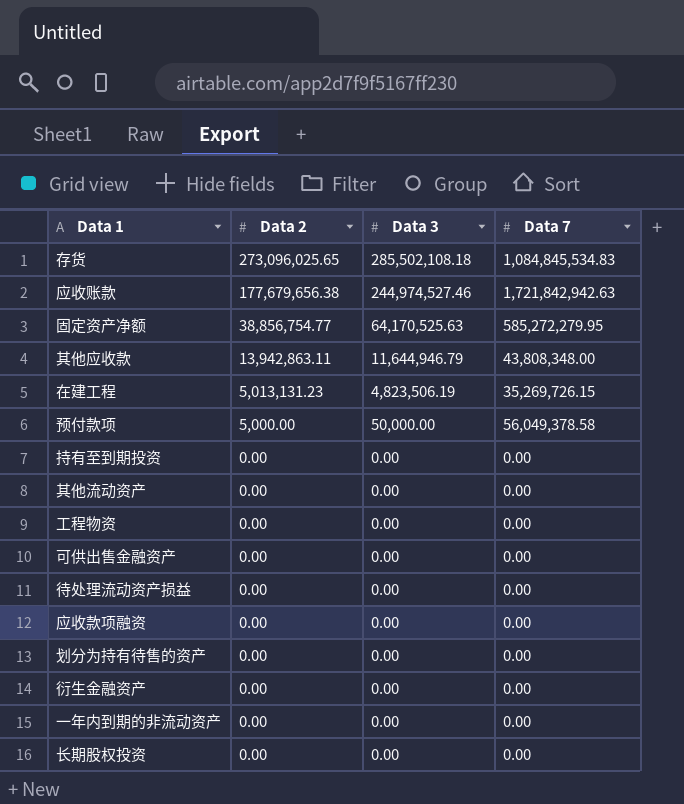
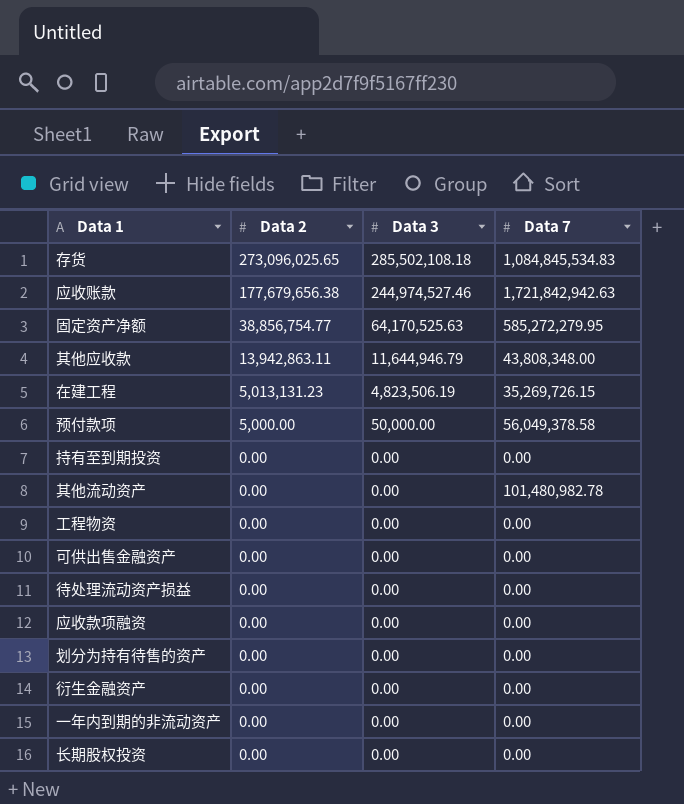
其他流动资产 | Data 7: 0.00 -> 101,480,982.78

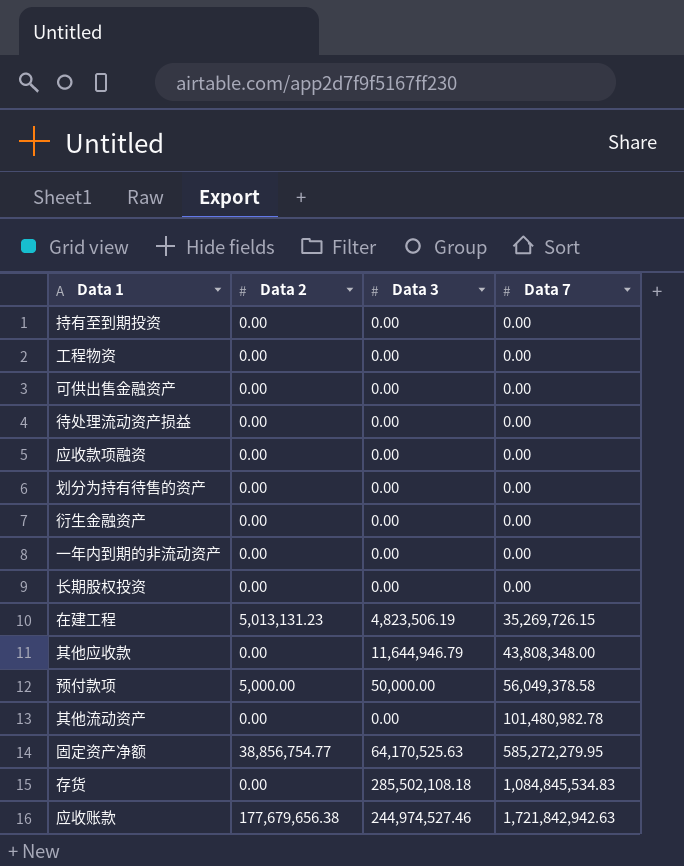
row order: Data 2 descending -> Data 7 ascending
其他应收款 | Data 2: 13,942,863.11 -> 0.00
存货 | Data 2: 273,096,025.65 -> 0.00

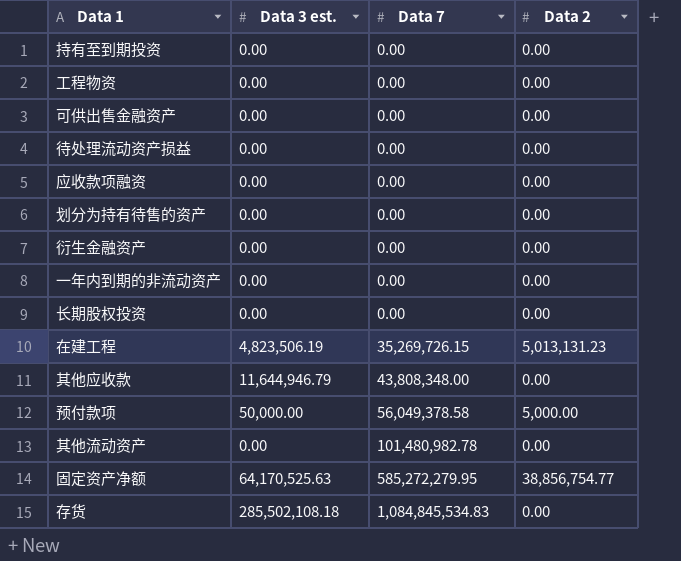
column name: Data 3 -> Data 3 est.
column Data 2 | position: 2 -> 4
row 应收账款: 177,679,656.38 | 244,974,527.46 | 1,721,842,942.63 -> none

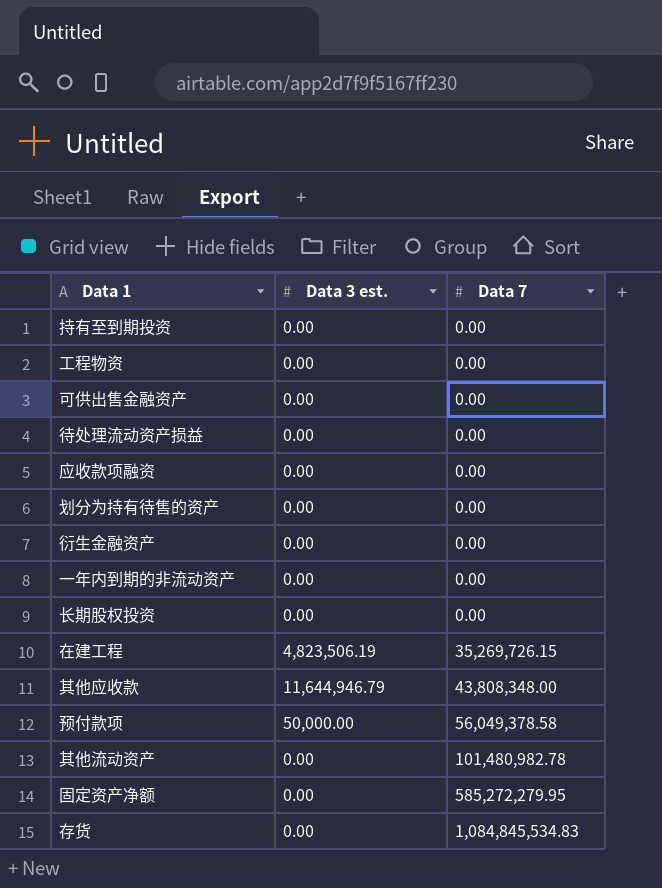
column Data 2 | position: 4 -> none
固定资产净额 | Data 3 est.: 64,170,525.63 -> 0.00
存货 | Data 3 est.: 285,502,108.18 -> 0.00

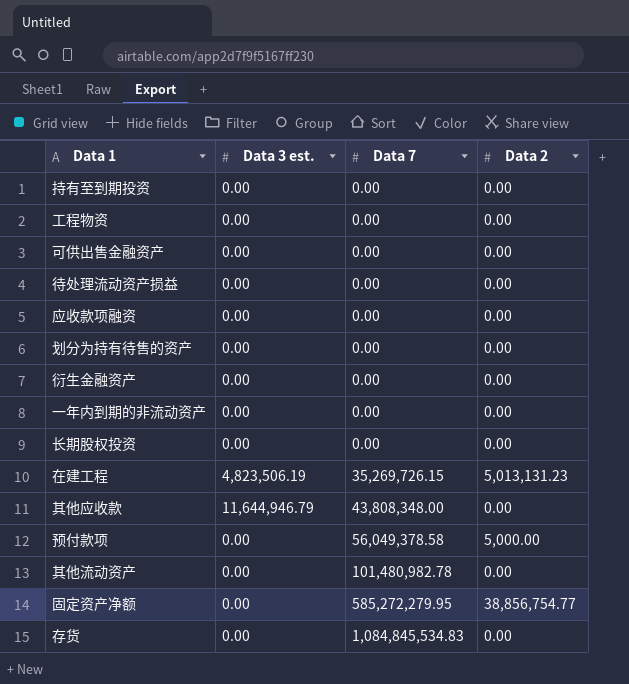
column Data 2 | position: none -> 4
预付款项 | Data 3 est.: 50,000.00 -> 0.00

